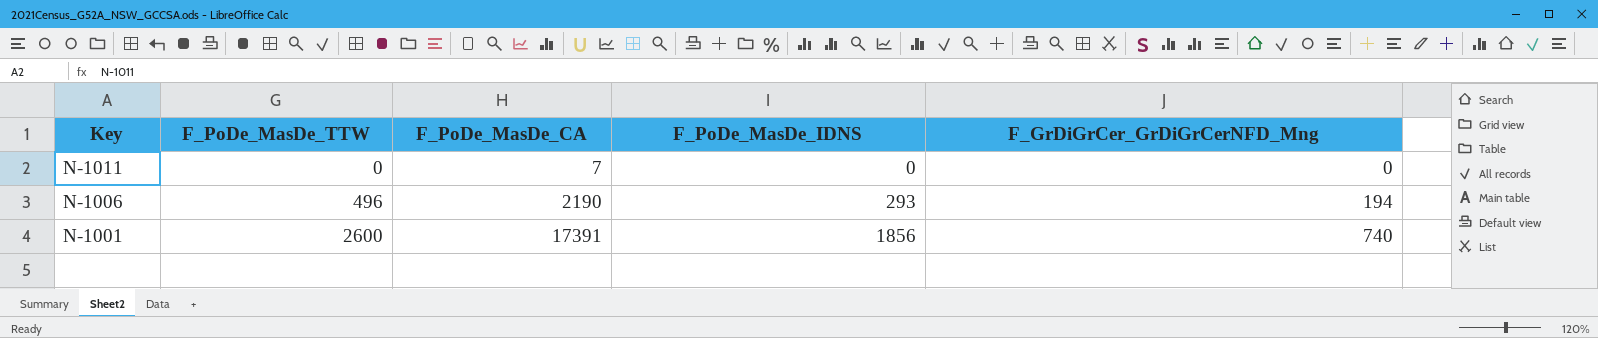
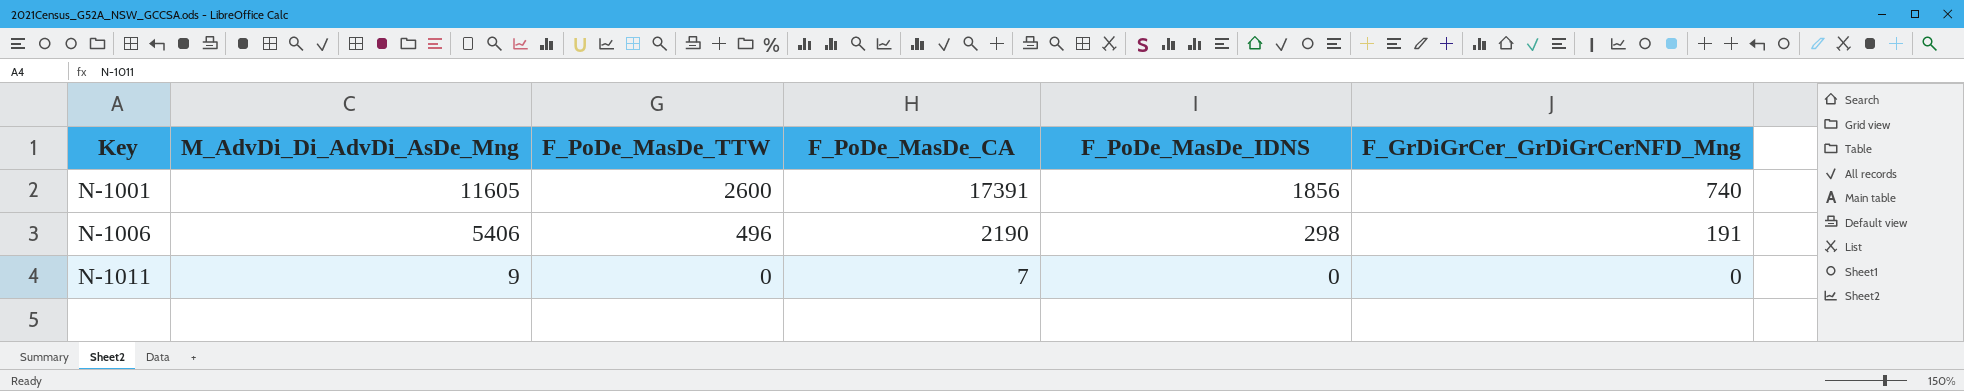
row order: Key descending -> Key ascending
column M_AdvDi_Di_AdvDi_AsDe_Mng | position: none -> 2
N-1006 | F_PoDe_MasDe_IDNS: 293 -> 298
N-1006 | F_GrDiGrCer_GrDiGrCerNFD_Mng: 194 -> 191

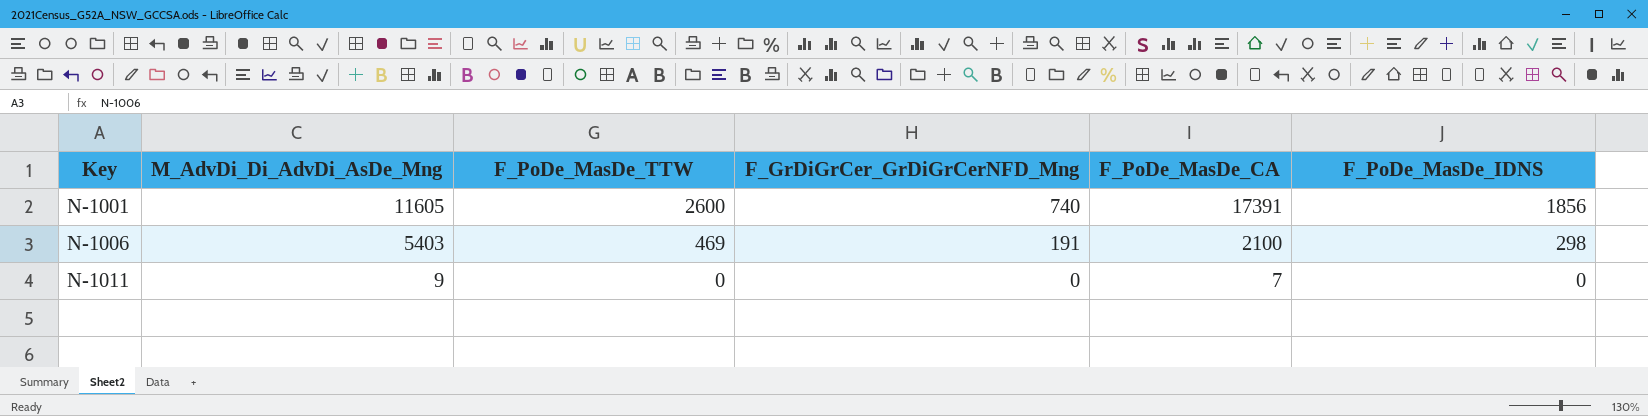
column F_GrDiGrCer_GrDiGrCerNFD_Mng | position: 6 -> 4
N-1006 | M_AdvDi_Di_AdvDi_AsDe_Mng: 5406 -> 5403
N-1006 | F_PoDe_MasDe_TTW: 496 -> 469
N-1006 | F_PoDe_MasDe_CA: 2190 -> 2100

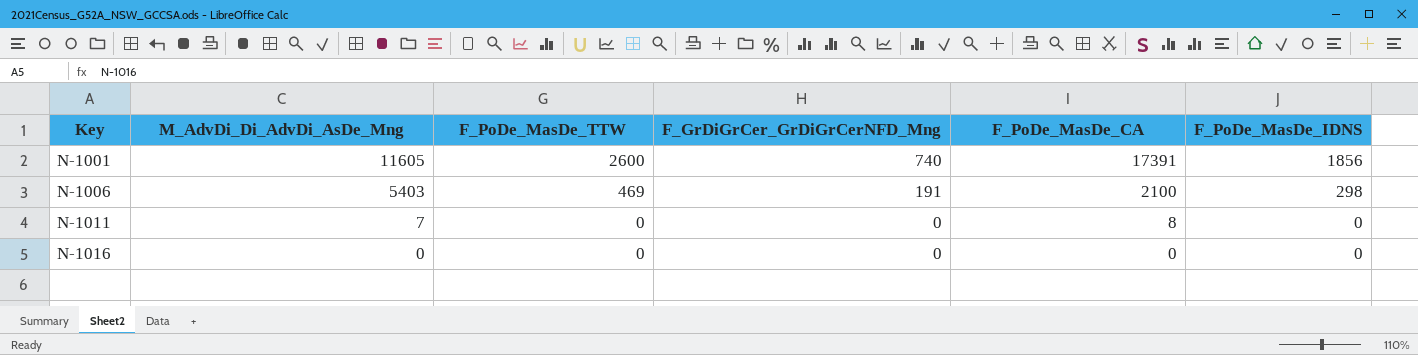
N-1011 | M_AdvDi_Di_AdvDi_AsDe_Mng: 9 -> 7
N-1011 | F_PoDe_MasDe_CA: 7 -> 8
row N-1016: none -> 0 | 0 | 0 | 0 | 0

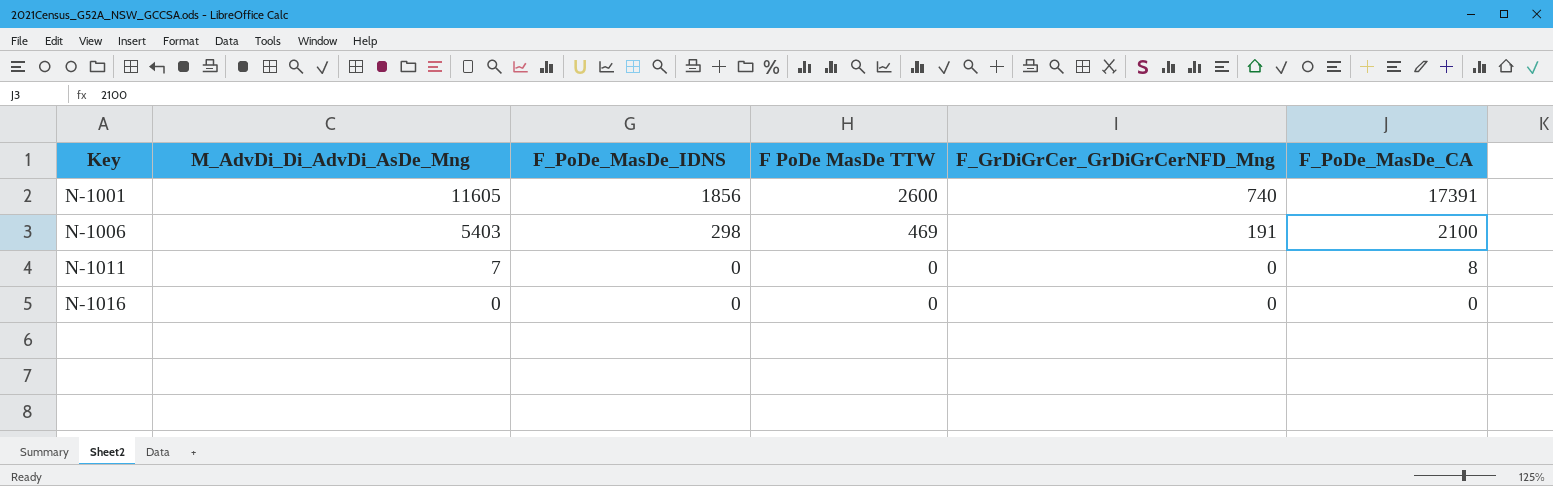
column F_PoDe_MasDe_IDNS | position: 6 -> 3
column name: F_PoDe_MasDe_TTW -> F PoDe MasDe TTW

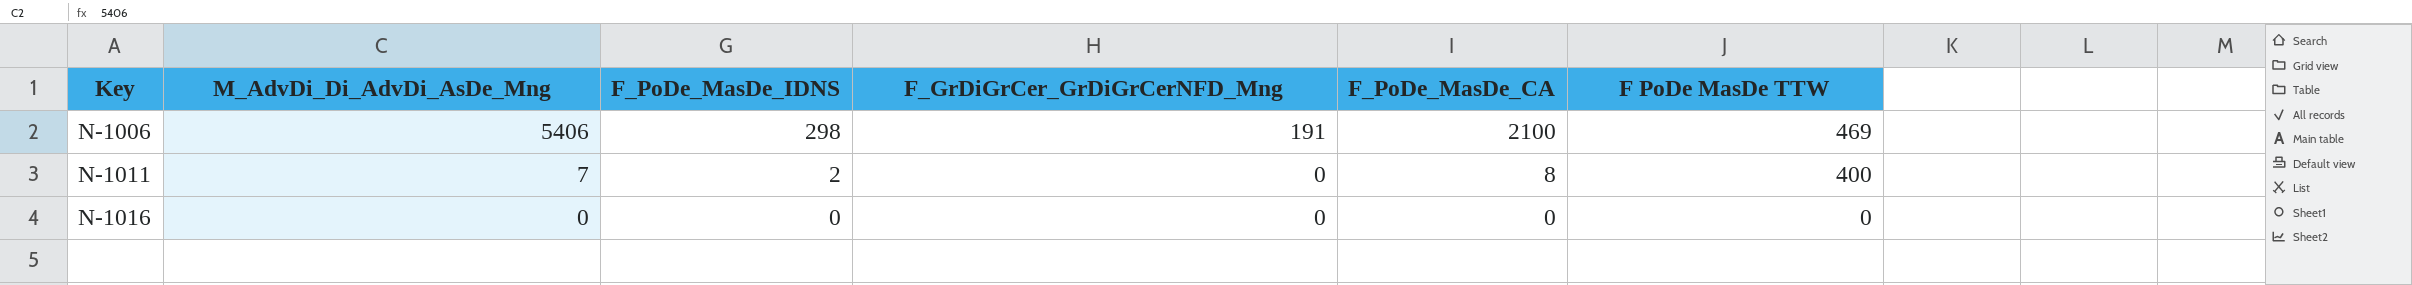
column F PoDe MasDe TTW | position: 4 -> 6
row N-1001: 11605 | 1856 | 2600 | 740 | 17391 -> none
N-1006 | M_AdvDi_Di_AdvDi_AsDe_Mng: 5403 -> 5406
N-1011 | F_PoDe_MasDe_IDNS: 0 -> 2
N-1011 | F PoDe MasDe TTW: 0 -> 400

